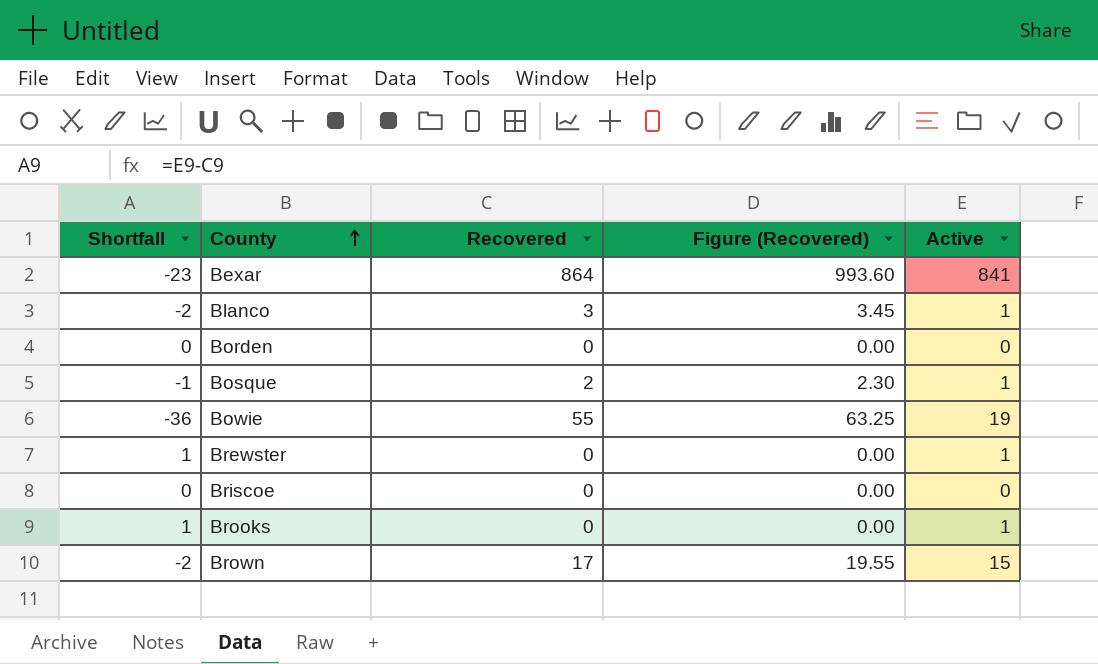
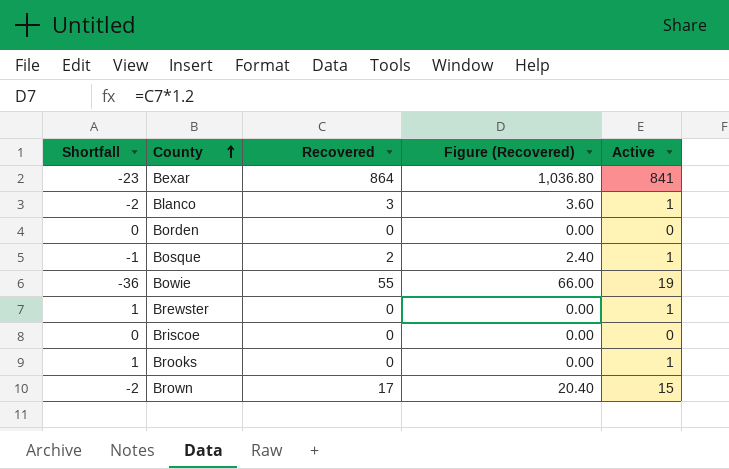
column Figure (Recovered) | formula: [Recovered] * 1.15 -> [Recovered] * 1.2

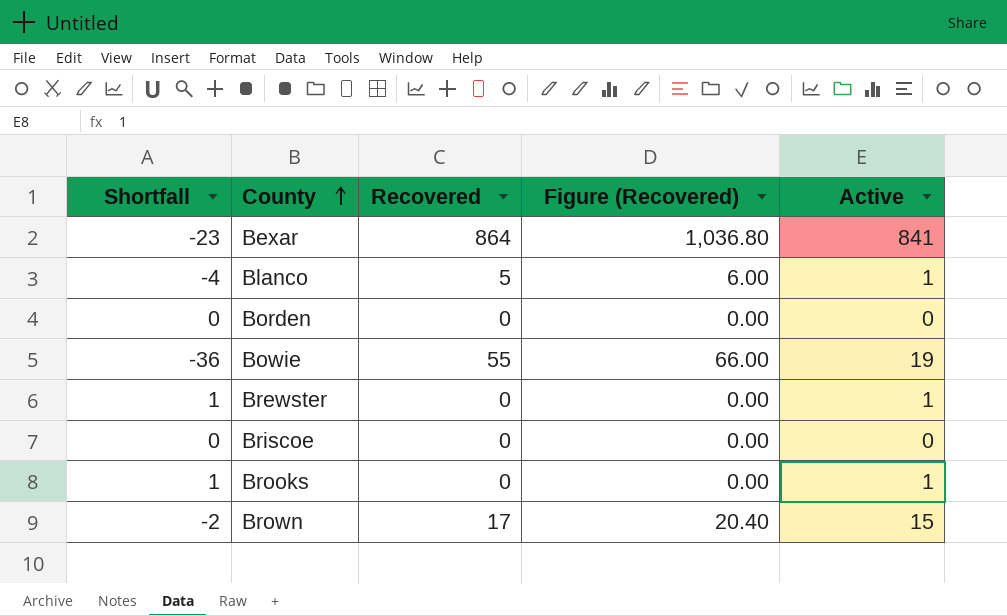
row Bosque: -1 | 2 | 2.40 | 1 -> none
Blanco | Shortfall: -2 -> -4
Blanco | Recovered: 3 -> 5
Blanco | Figure (Recovered): 3.60 -> 6.00

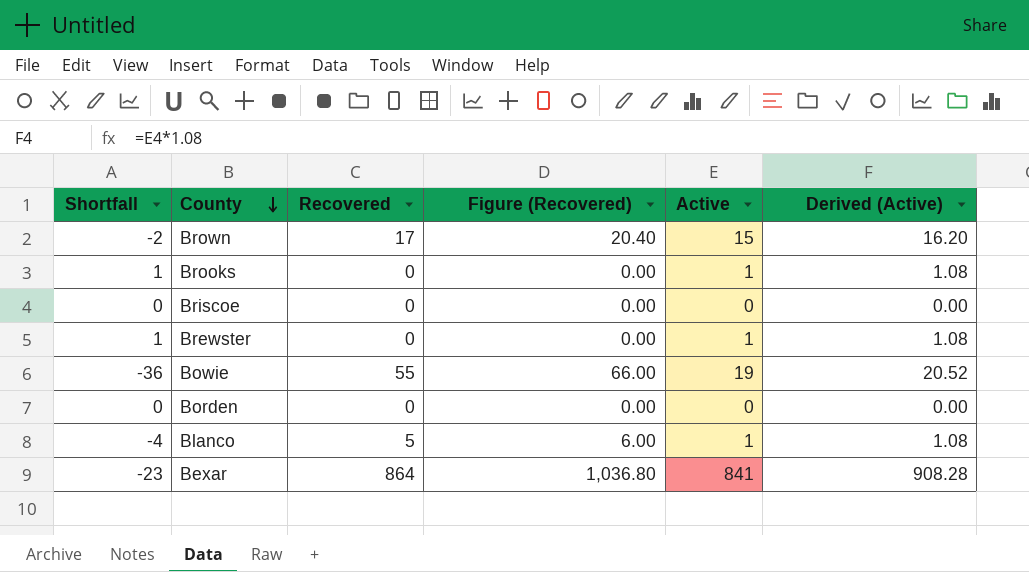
row order: County ascending -> County descending
column Derived (Active) | formula: none -> [Active] * 1.08

